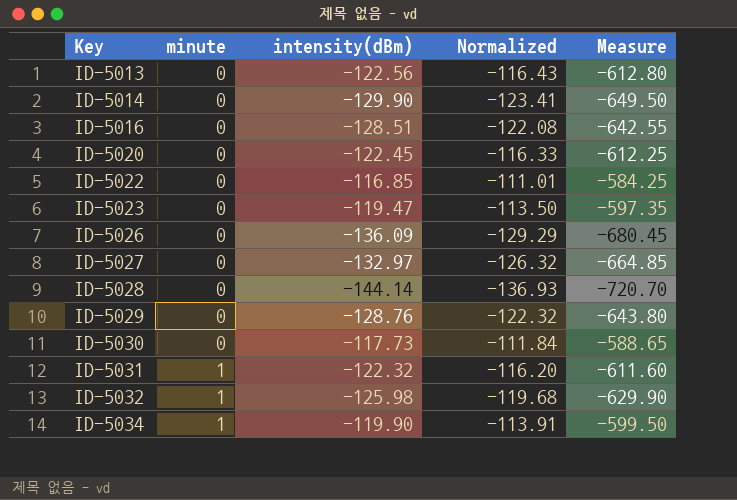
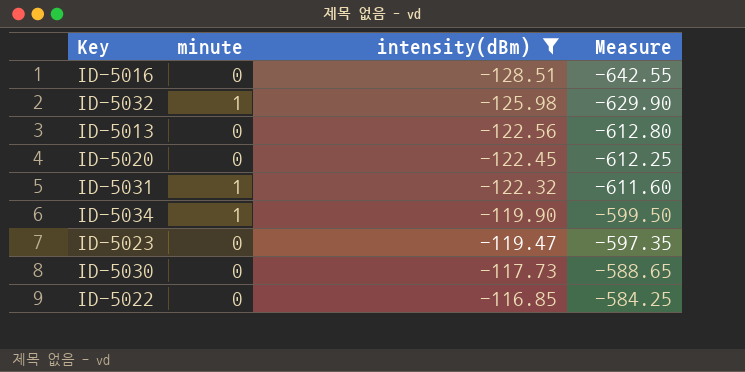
filter: none -> intensity(dBm) >= -128.51
row order: Key ascending -> intensity(dBm) ascending
column Normalized | formula: [intensity(dBm)] * 0.95 -> none

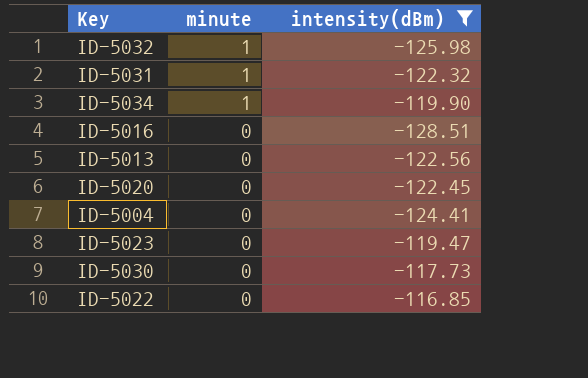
row order: intensity(dBm) ascending -> minute descending
column Measure | formula: [intensity(dBm)] * 5 -> none
row ID-5004: none -> 0 | -124.41

